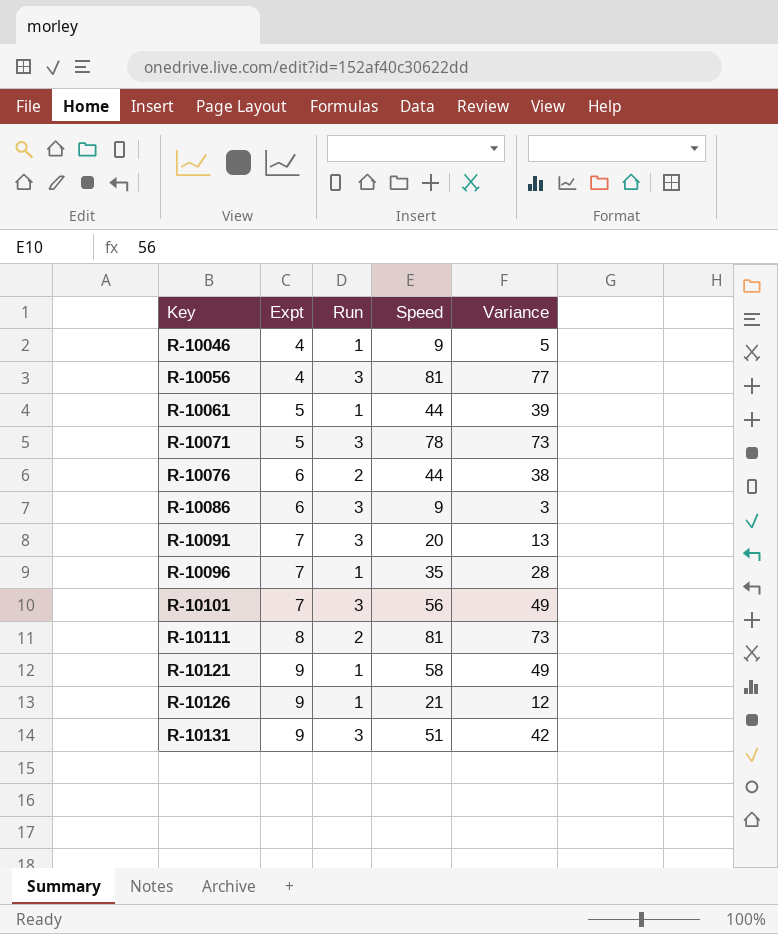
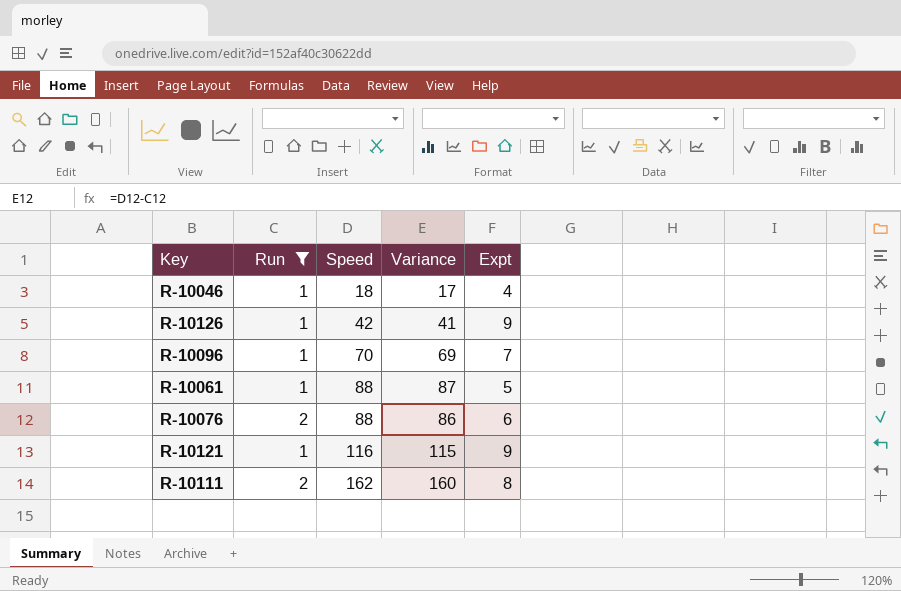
filter: none -> Run != 3
row order: Key ascending -> Speed ascending
column Variance | formula: [Speed] - [Expt] -> [Speed] - [Run]
column Expt | position: 2 -> 5
R-10046 | Speed: 9 -> 18
R-10126 | Speed: 21 -> 42
R-10096 | Speed: 35 -> 70
R-10061 | Speed: 44 -> 88
R-10076 | Speed: 44 -> 88
R-10121 | Speed: 58 -> 116
R-10111 | Speed: 81 -> 162

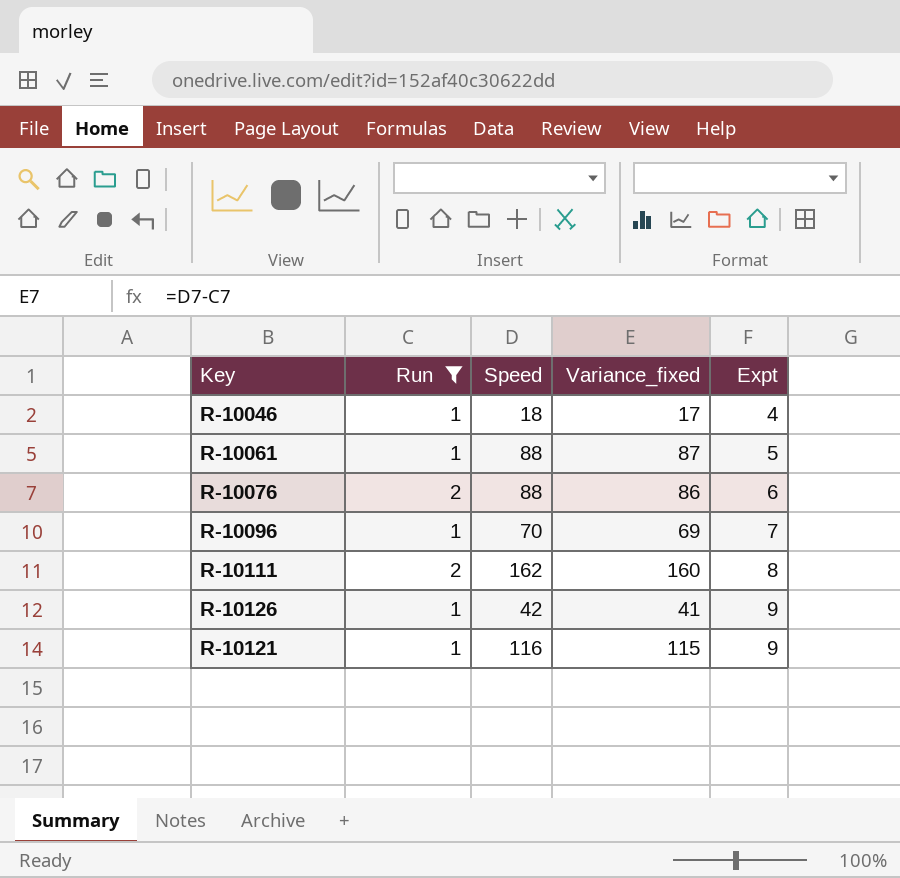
row order: Speed ascending -> Expt ascending
column name: Variance -> Variance_fixed

